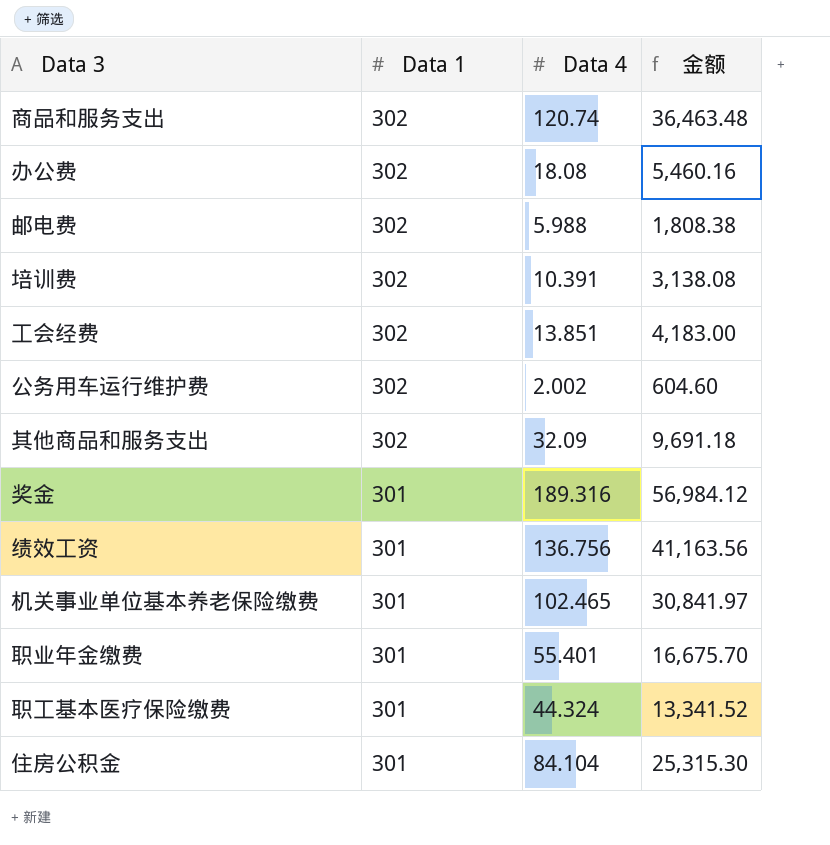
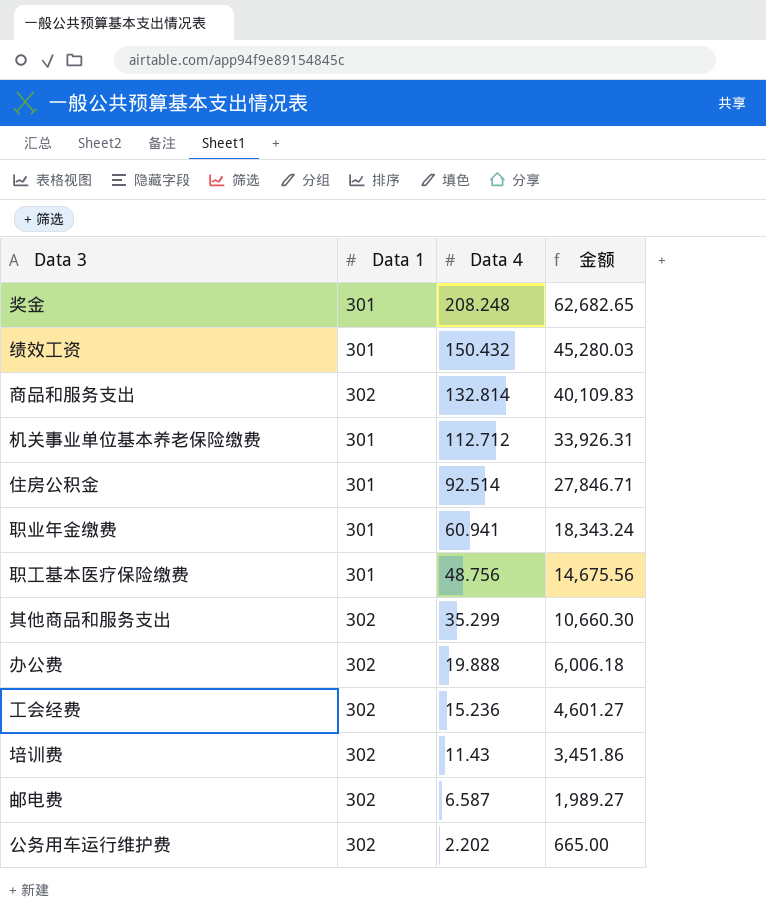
row order: Data 1 descending -> Data 4 descending
奖金 | Data 4: 189.316 -> 208.248
奖金 | 金额: 56,984.12 -> 62,682.65
绩效工资 | Data 4: 136.756 -> 150.432
绩效工资 | 金额: 41,163.56 -> 45,280.03
商品和服务支出 | Data 4: 120.74 -> 132.814
商品和服务支出 | 金额: 36,463.48 -> 40,109.83
机关事业单位基本养老保险缴费 | Data 4: 102.465 -> 112.712
机关事业单位基本养老保险缴费 | 金额: 30,841.97 -> 33,926.31
住房公积金 | Data 4: 84.104 -> 92.514
住房公积金 | 金额: 25,315.30 -> 27,846.71
职业年金缴费 | Data 4: 55.401 -> 60.941
职业年金缴费 | 金额: 16,675.70 -> 18,343.24
职工基本医疗保险缴费 | Data 4: 44.324 -> 48.756
职工基本医疗保险缴费 | 金额: 13,341.52 -> 14,675.56
其他商品和服务支出 | Data 4: 32.09 -> 35.299
其他商品和服务支出 | 金额: 9,691.18 -> 10,660.30
办公费 | Data 4: 18.08 -> 19.888
办公费 | 金额: 5,460.16 -> 6,006.18
工会经费 | Data 4: 13.851 -> 15.236
工会经费 | 金额: 4,183.00 -> 4,601.27
培训费 | Data 4: 10.391 -> 11.43
培训费 | 金额: 3,138.08 -> 3,451.86
邮电费 | Data 4: 5.988 -> 6.587
邮电费 | 金额: 1,808.38 -> 1,989.27
公务用车运行维护费 | Data 4: 2.002 -> 2.202
公务用车运行维护费 | 金额: 604.60 -> 665.00

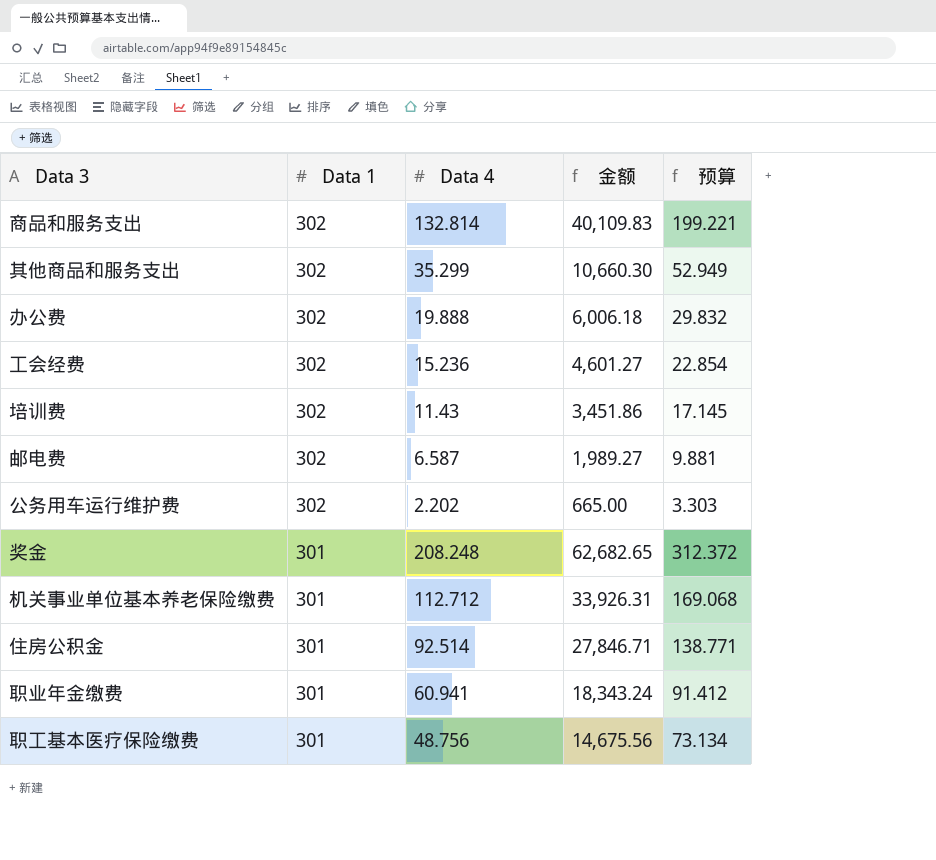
row order: Data 4 descending -> Data 1 descending
column 预算 | formula: none -> [Data 4] * 1.5
row 绩效工资: 301 | 150.432 | 45,280.03 -> none

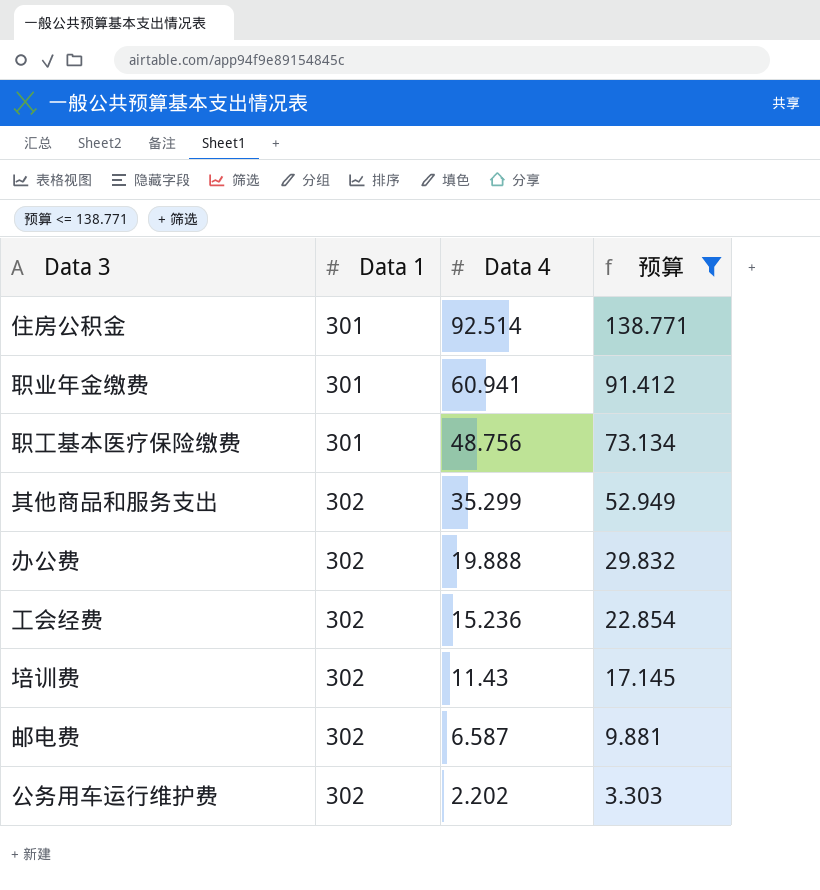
filter: none -> 预算 <= 138.771
row order: Data 1 descending -> Data 1 ascending
column 金额 | formula: [Data 1] * [Data 4] -> none

